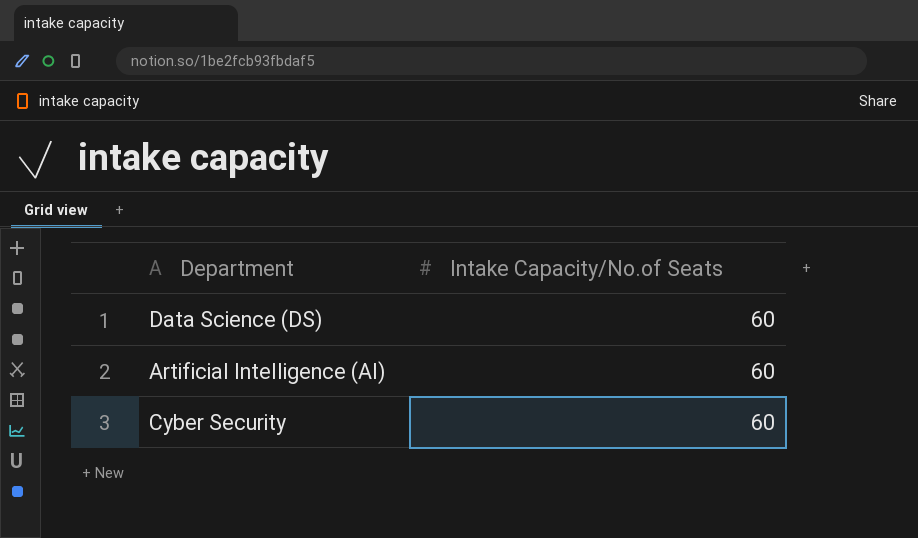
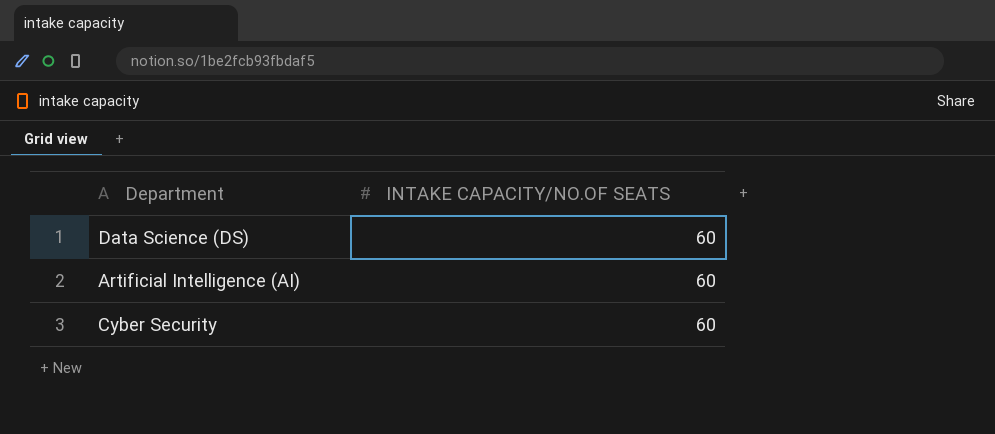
column name: Intake Capacity/No.of Seats -> INTAKE CAPACITY/NO.OF SEATS

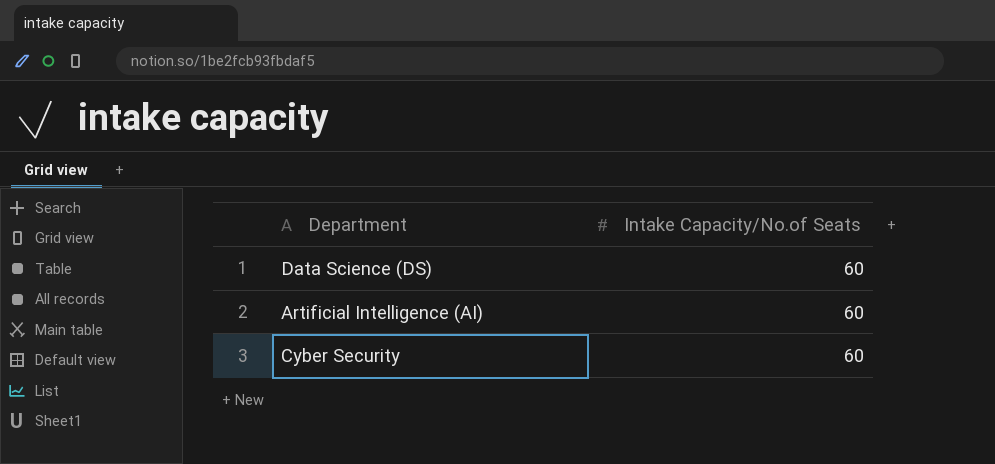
column name: INTAKE CAPACITY/NO.OF SEATS -> Intake Capacity/No.of Seats

